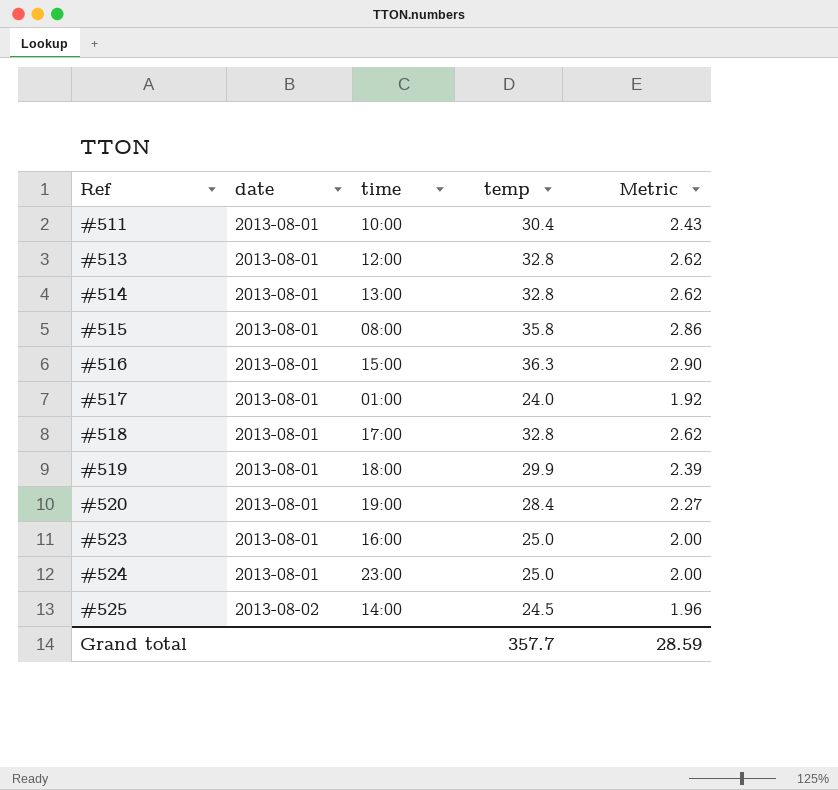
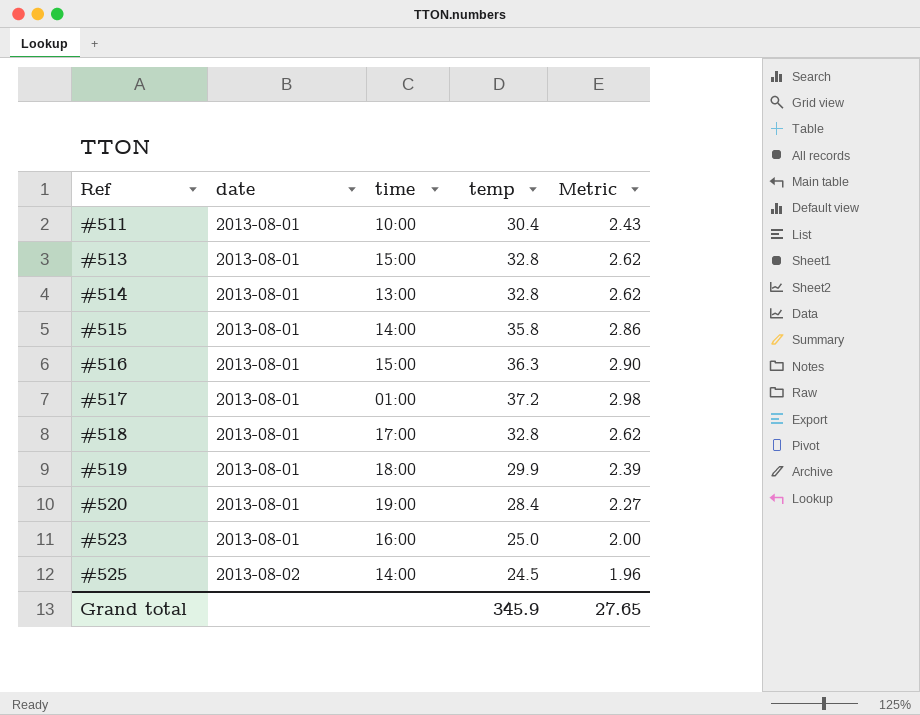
row #524: 2013-08-01 | 23:00 | 25.0 | 2.00 -> none
#513 | time: 12:00 -> 15:00
#515 | time: 08:00 -> 14:00
#517 | temp: 24.0 -> 37.2
#517 | Metric: 1.92 -> 2.98
Grand total | temp: 357.7 -> 345.9
Grand total | Metric: 28.59 -> 27.65

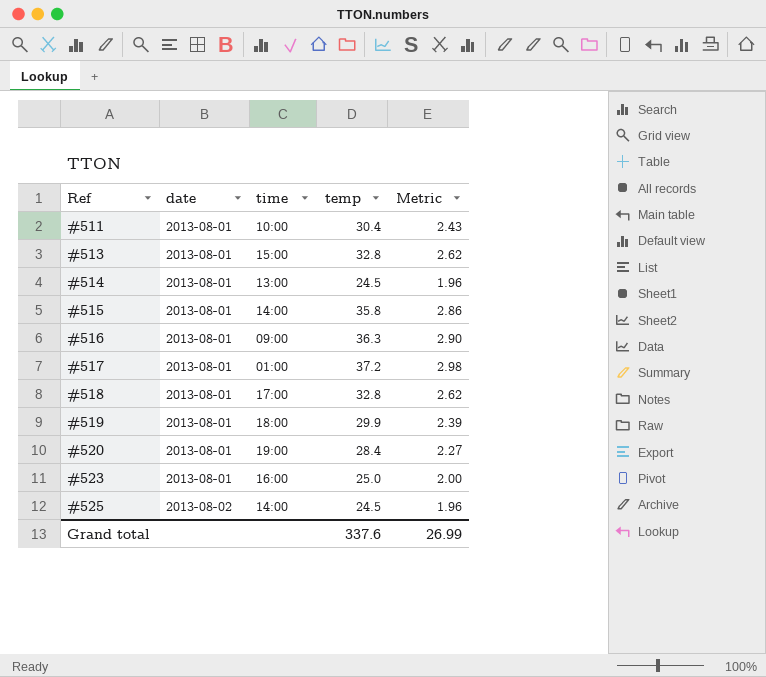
#514 | temp: 32.8 -> 24.5
#514 | Metric: 2.62 -> 1.96
#516 | time: 15:00 -> 09:00
Grand total | temp: 345.9 -> 337.6
Grand total | Metric: 27.65 -> 26.99

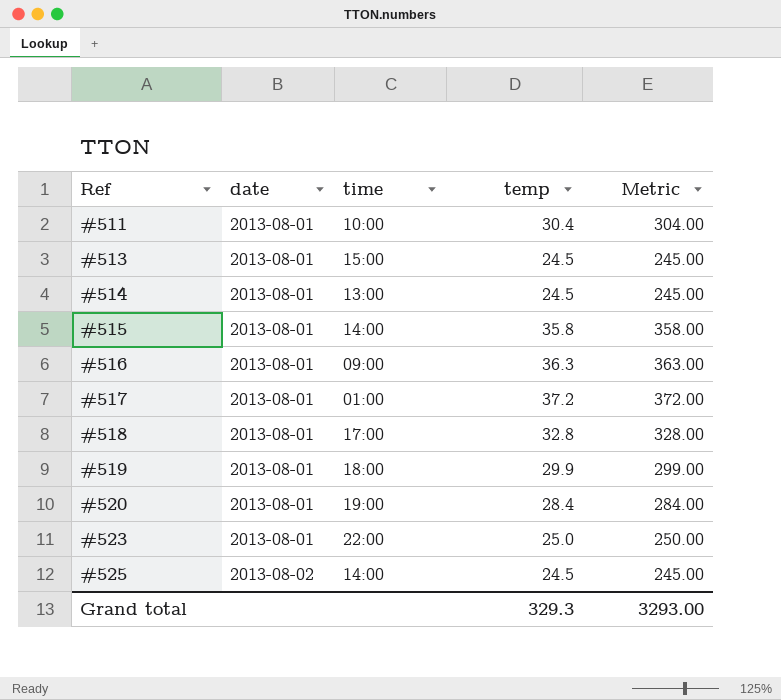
column Metric | formula: [temp] * 0.08 -> [temp] * 10
#513 | temp: 32.8 -> 24.5
#523 | time: 16:00 -> 22:00
Grand total | temp: 337.6 -> 329.3
Grand total | Metric: 26.99 -> 3293.00

